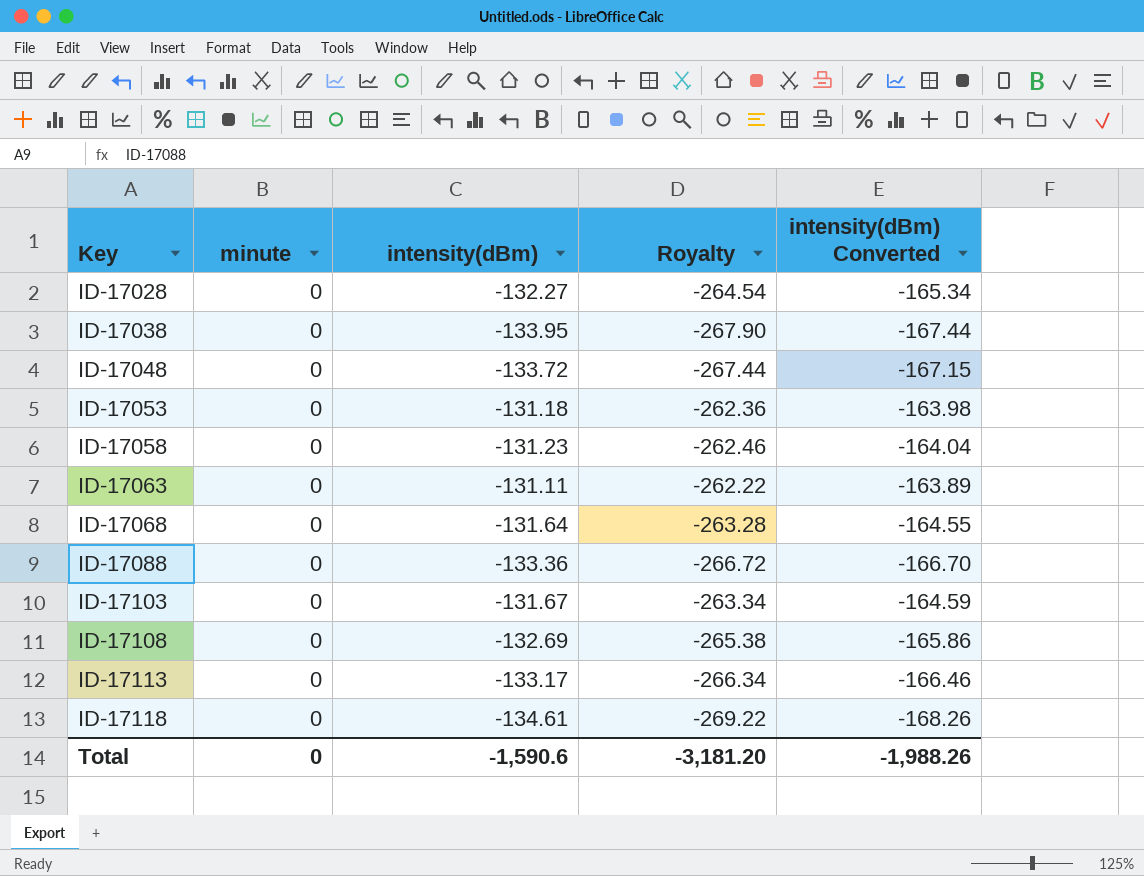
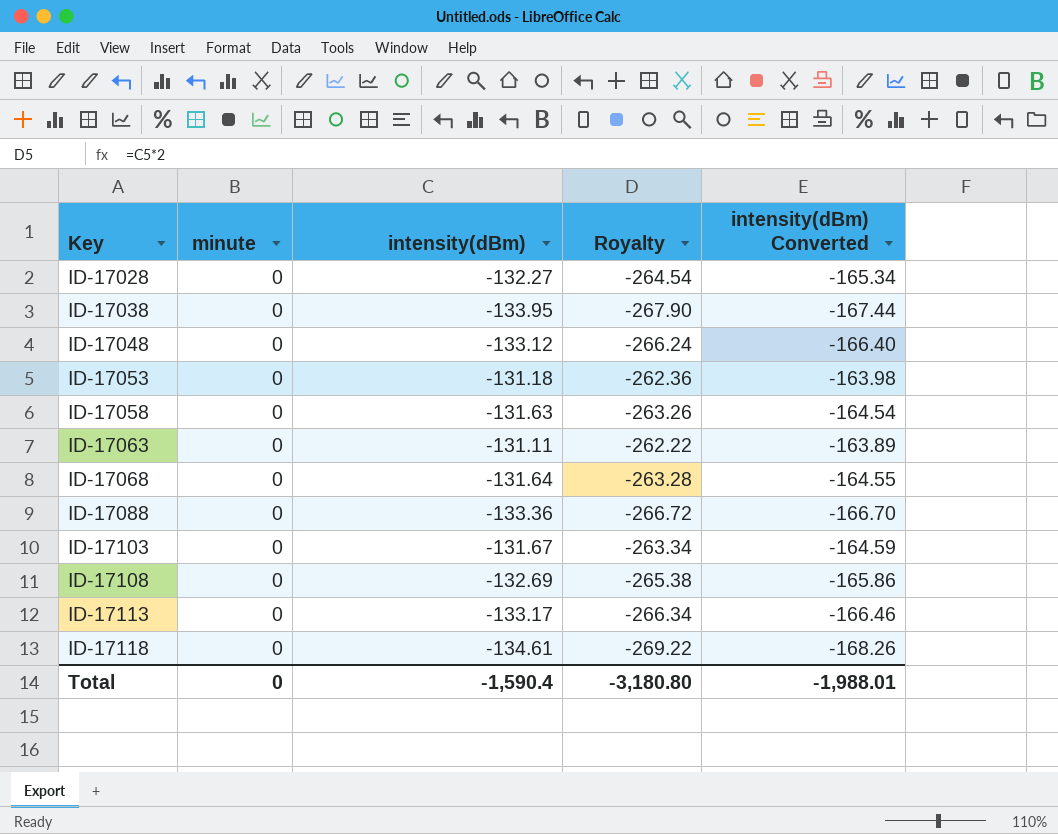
ID-17048 | intensity(dBm): -133.72 -> -133.12
ID-17048 | Royalty: -267.44 -> -266.24
ID-17048 | intensity(dBm) Converted: -167.15 -> -166.40
ID-17058 | intensity(dBm): -131.23 -> -131.63
ID-17058 | Royalty: -262.46 -> -263.26
ID-17058 | intensity(dBm) Converted: -164.04 -> -164.54
Total | intensity(dBm): -1,590.6 -> -1,590.4
Total | Royalty: -3,181.20 -> -3,180.80
Total | intensity(dBm) Converted: -1,988.26 -> -1,988.01

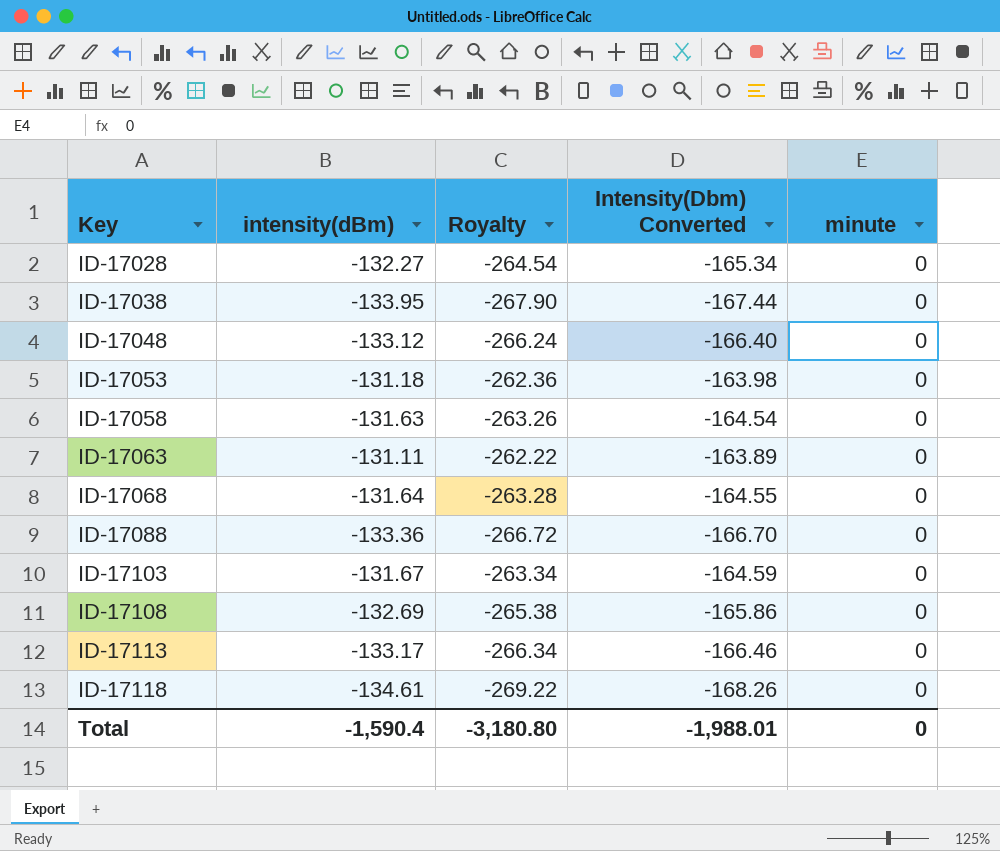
column name: intensity(dBm) Converted -> Intensity(Dbm) Converted
column minute | position: 2 -> 5

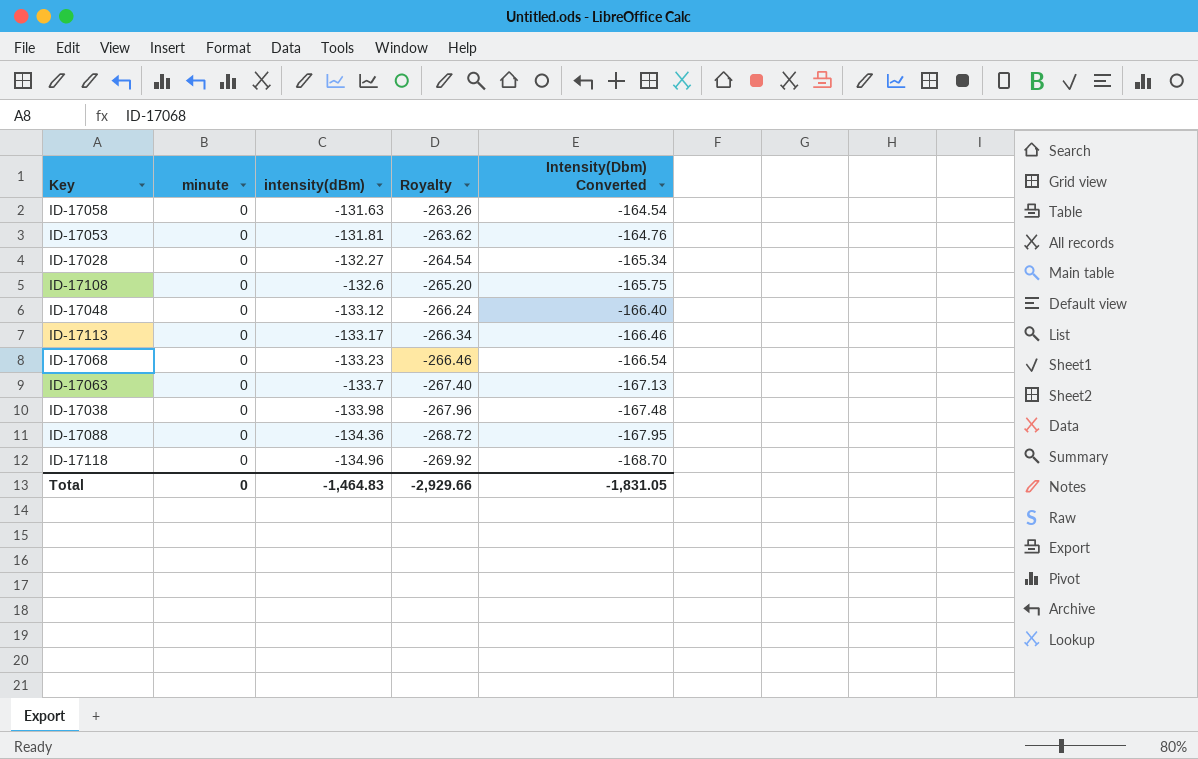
row order: Key ascending -> intensity(dBm) descending
column minute | position: 5 -> 2
row ID-17103: -131.67 | -263.34 | -164.59 | 0 -> none
ID-17053 | intensity(dBm): -131.18 -> -131.81
ID-17053 | Royalty: -262.36 -> -263.62
ID-17053 | Intensity(Dbm) Converted: -163.98 -> -164.76
ID-17108 | intensity(dBm): -132.69 -> -132.6
ID-17108 | Royalty: -265.38 -> -265.20
ID-17108 | Intensity(Dbm) Converted: -165.86 -> -165.75
ID-17068 | intensity(dBm): -131.64 -> -133.23
ID-17068 | Royalty: -263.28 -> -266.46
ID-17068 | Intensity(Dbm) Converted: -164.55 -> -166.54
ID-17063 | intensity(dBm): -131.11 -> -133.7
ID-17063 | Royalty: -262.22 -> -267.40
ID-17063 | Intensity(Dbm) Converted: -163.89 -> -167.13
ID-17038 | intensity(dBm): -133.95 -> -133.98
ID-17038 | Royalty: -267.90 -> -267.96
ID-17038 | Intensity(Dbm) Converted: -167.44 -> -167.48
ID-17088 | intensity(dBm): -133.36 -> -134.36
ID-17088 | Royalty: -266.72 -> -268.72
ID-17088 | Intensity(Dbm) Converted: -166.70 -> -167.95
ID-17118 | intensity(dBm): -134.61 -> -134.96
ID-17118 | Royalty: -269.22 -> -269.92
ID-17118 | Intensity(Dbm) Converted: -168.26 -> -168.70
Total | intensity(dBm): -1,590.4 -> -1,464.83
Total | Royalty: -3,180.80 -> -2,929.66
Total | Intensity(Dbm) Converted: -1,988.01 -> -1,831.05

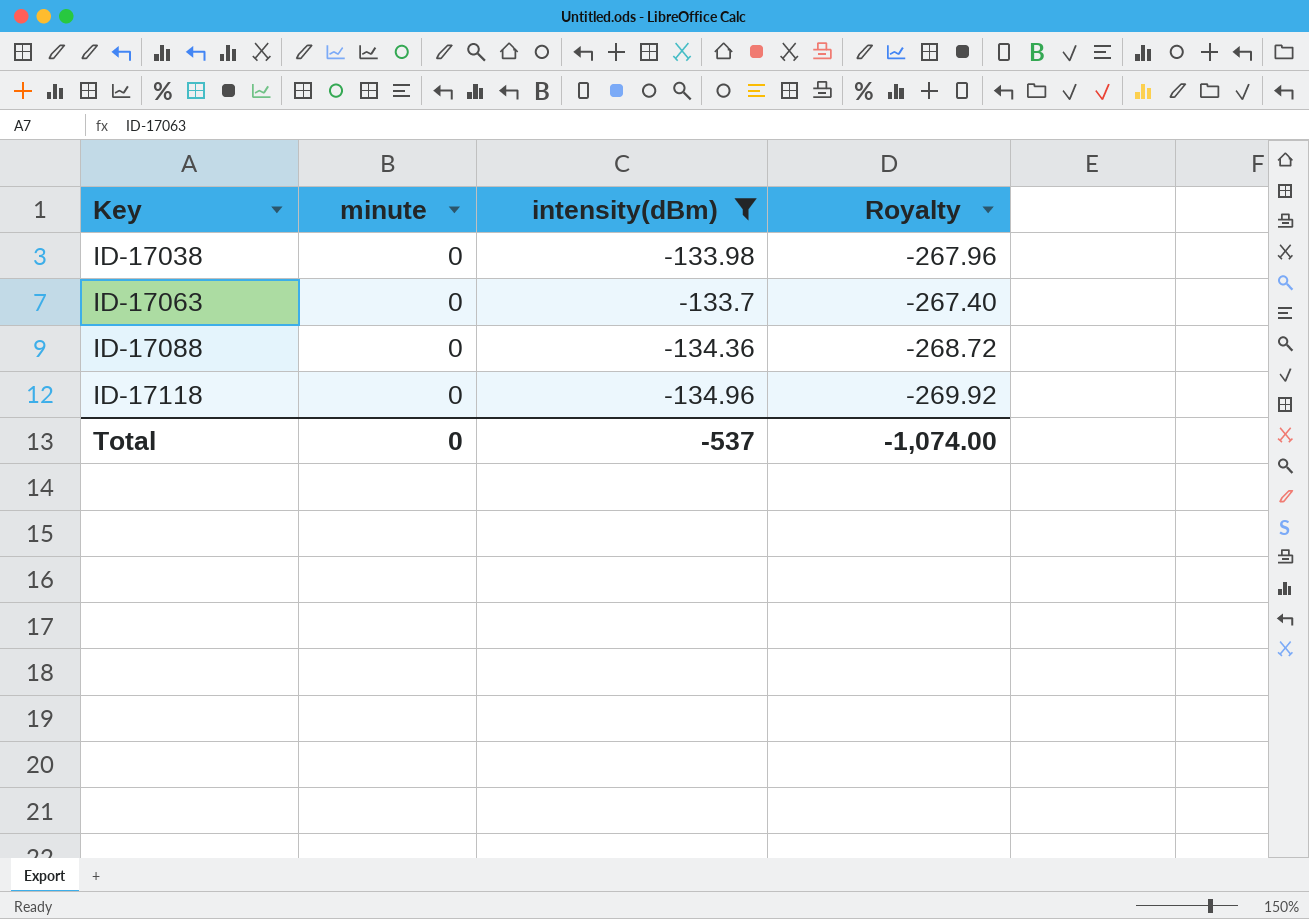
filter: none -> intensity(dBm) <= -133.7
row order: intensity(dBm) descending -> Key ascending
column Intensity(Dbm) Converted | formula: [intensity(dBm)] * 1.25 -> none
Total | intensity(dBm): -1,464.83 -> -537
Total | Royalty: -2,929.66 -> -1,074.00

